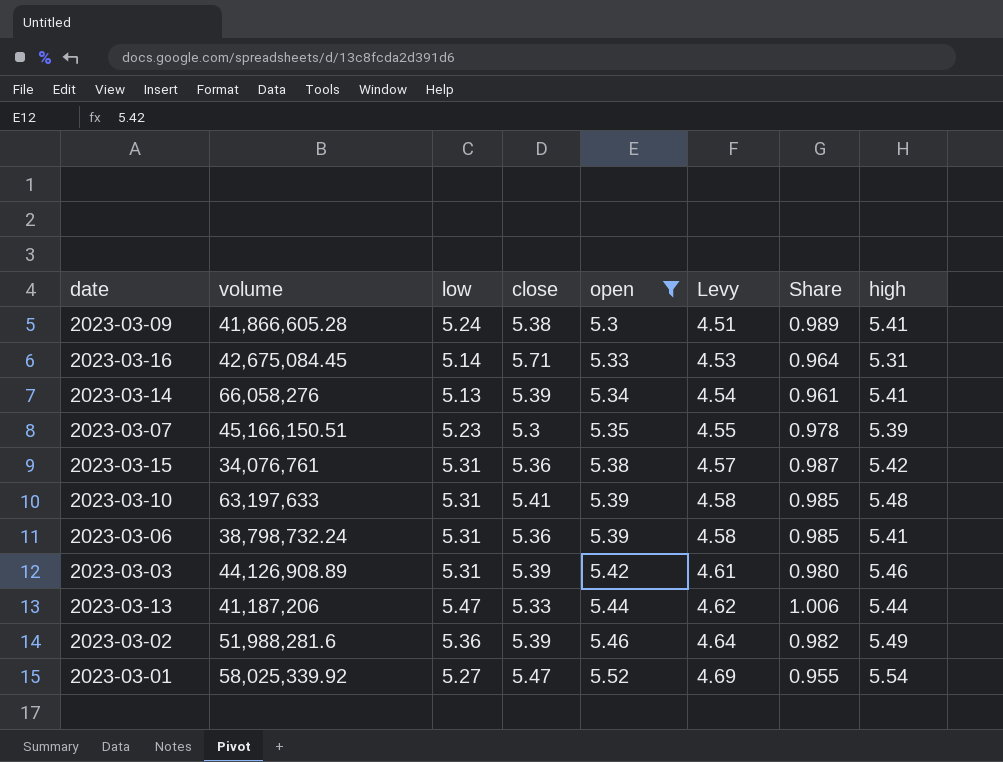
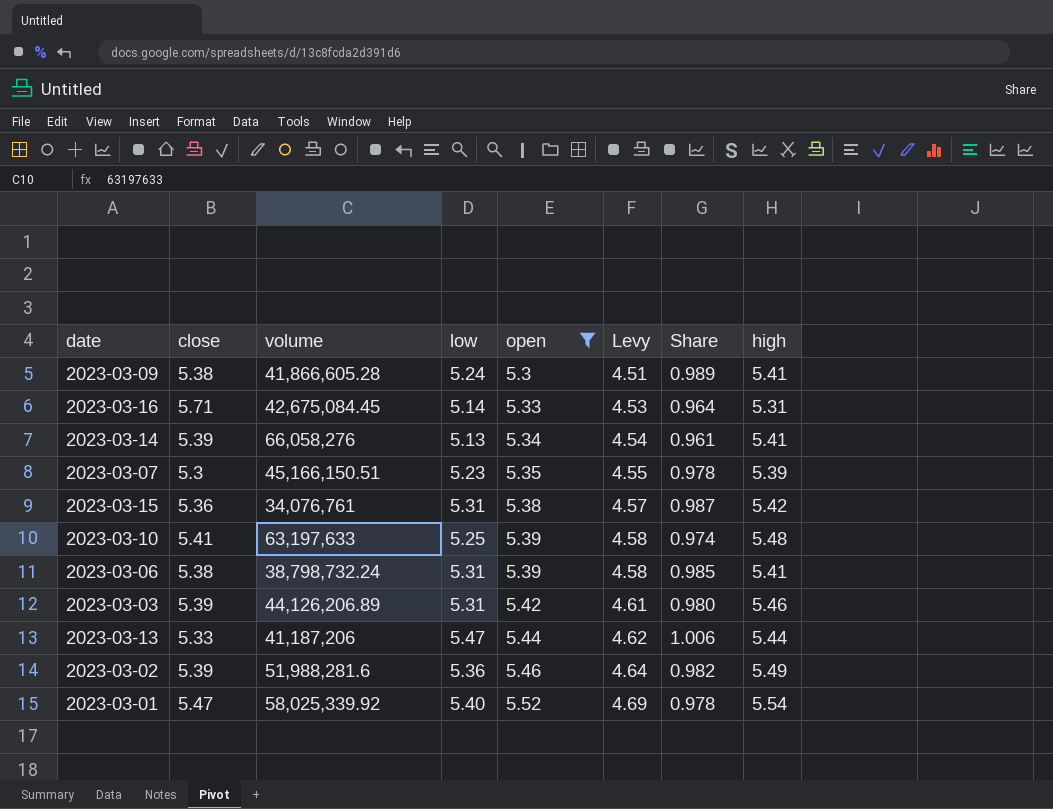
column close | position: 4 -> 2
2023-03-10 | low: 5.31 -> 5.25
2023-03-10 | Share: 0.985 -> 0.974
2023-03-06 | close: 5.36 -> 5.38
2023-03-03 | volume: 44,126,908.89 -> 44,126,206.89
2023-03-01 | low: 5.27 -> 5.40
2023-03-01 | Share: 0.955 -> 0.978

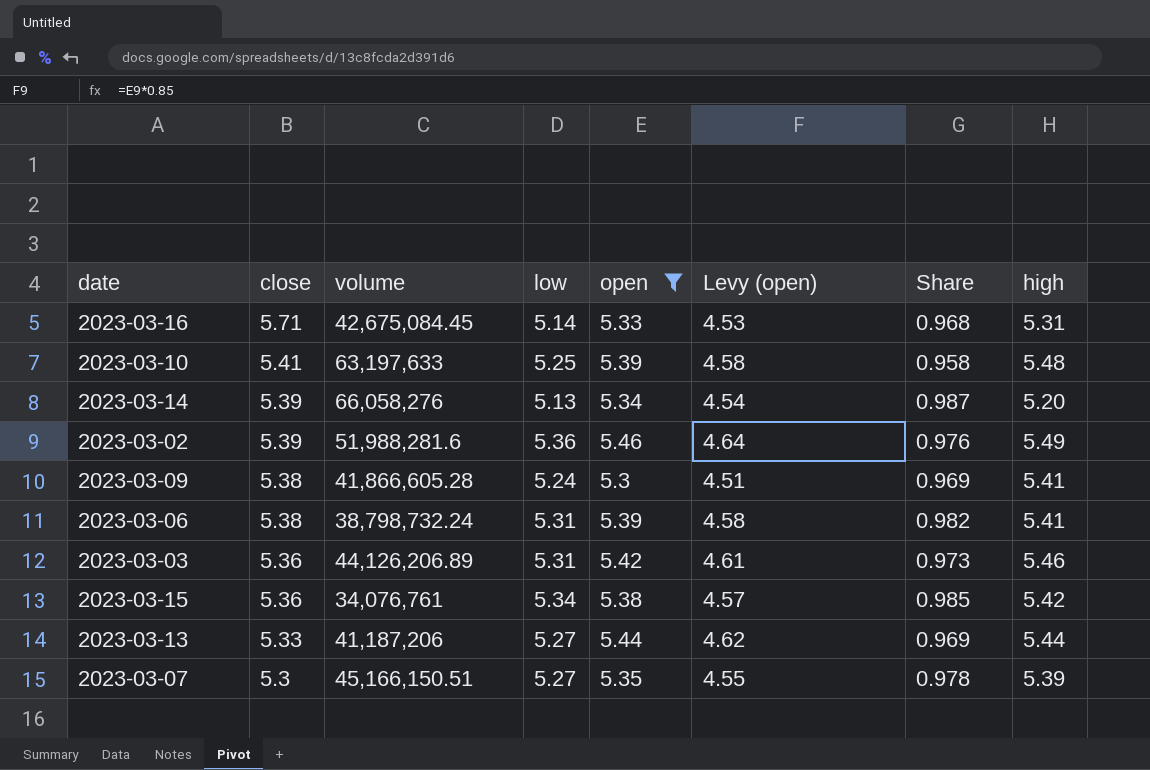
row order: open ascending -> close descending
column name: Levy -> Levy (open)
column Share | formula: [low] / [open] -> [low] / [high]
row 2023-03-01: 5.47 | 58,025,339.92 | 5.40 | 5.52 | 4.69 | 0.978 | 5.54 -> none
2023-03-14 | high: 5.41 -> 5.20
2023-03-03 | close: 5.39 -> 5.36
2023-03-15 | low: 5.31 -> 5.34
2023-03-13 | low: 5.47 -> 5.27
2023-03-07 | low: 5.23 -> 5.27

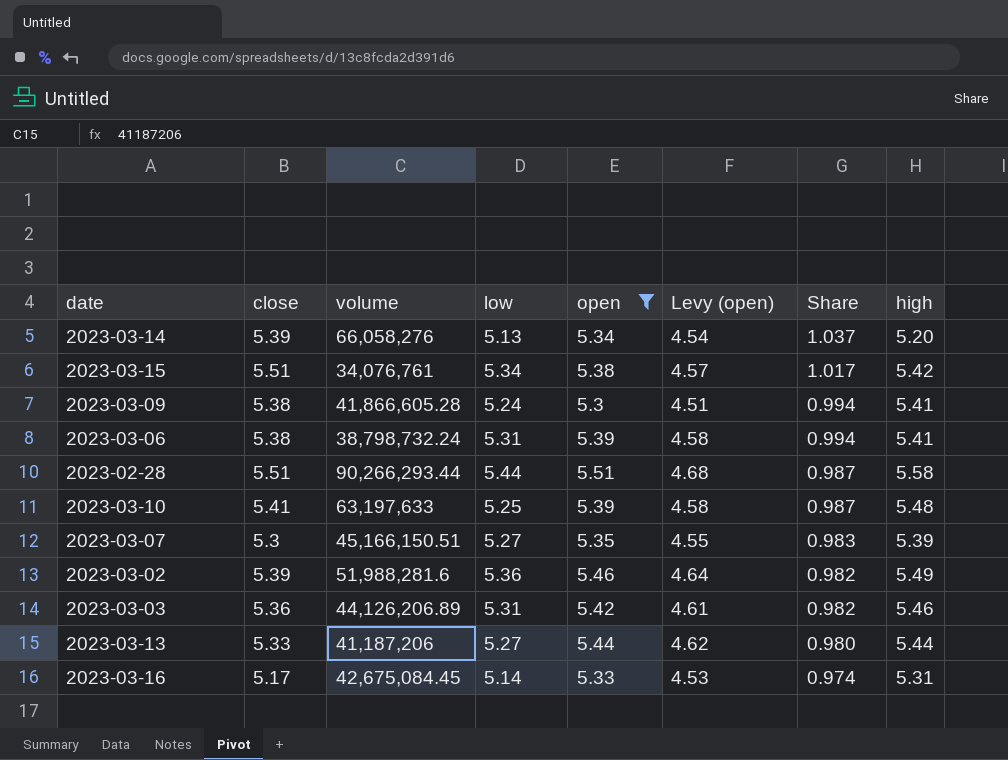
row order: close descending -> Share descending
column Share | formula: [low] / [high] -> [close] / [high]
2023-03-15 | close: 5.36 -> 5.51
row 2023-02-28: none -> 5.51 | 90,266,293.44 | 5.44 | 5.51 | 4.68 | 0.987 | 5.58
2023-03-16 | close: 5.71 -> 5.17

